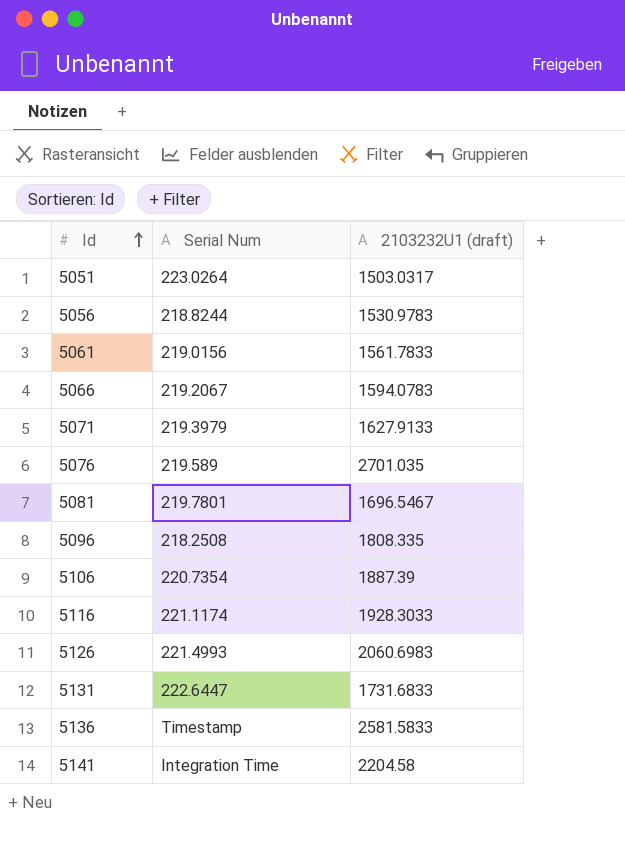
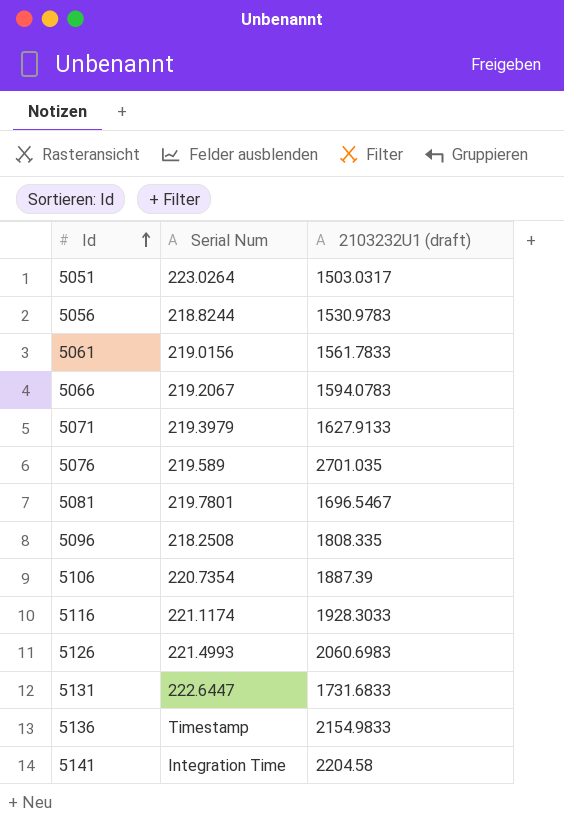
5136 | 2103232U1 (draft): 2581.5833 -> 2154.9833

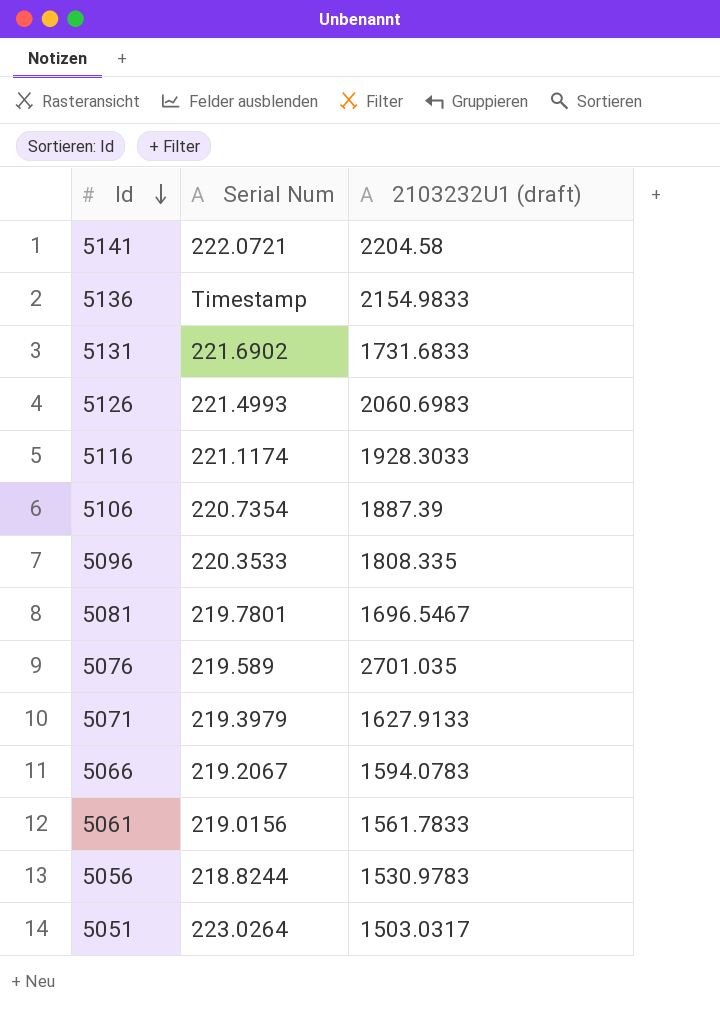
row order: Id ascending -> Id descending
5141 | Serial Num: Integration Time -> 222.0721
5131 | Serial Num: 222.6447 -> 221.6902
5096 | Serial Num: 218.2508 -> 220.3533

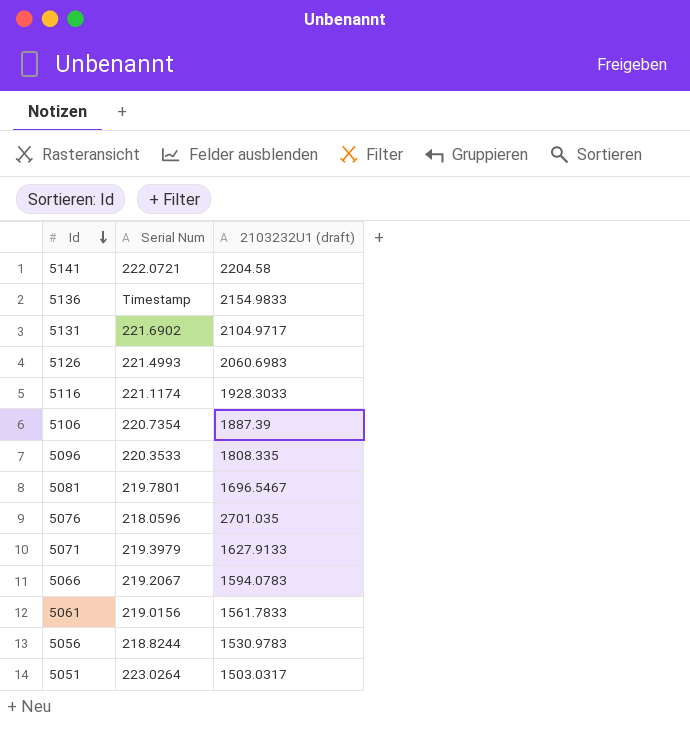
5131 | 2103232U1 (draft): 1731.6833 -> 2104.9717
5076 | Serial Num: 219.589 -> 218.0596

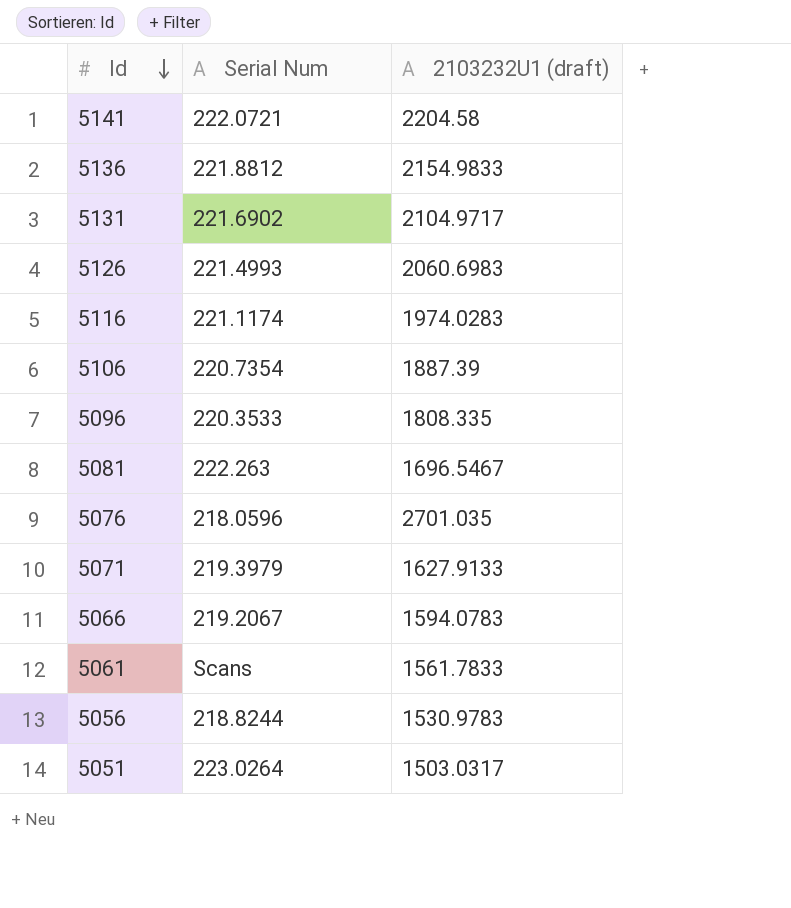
5136 | Serial Num: Timestamp -> 221.8812
5116 | 2103232U1 (draft): 1928.3033 -> 1974.0283
5081 | Serial Num: 219.7801 -> 222.263
5061 | Serial Num: 219.0156 -> Scans

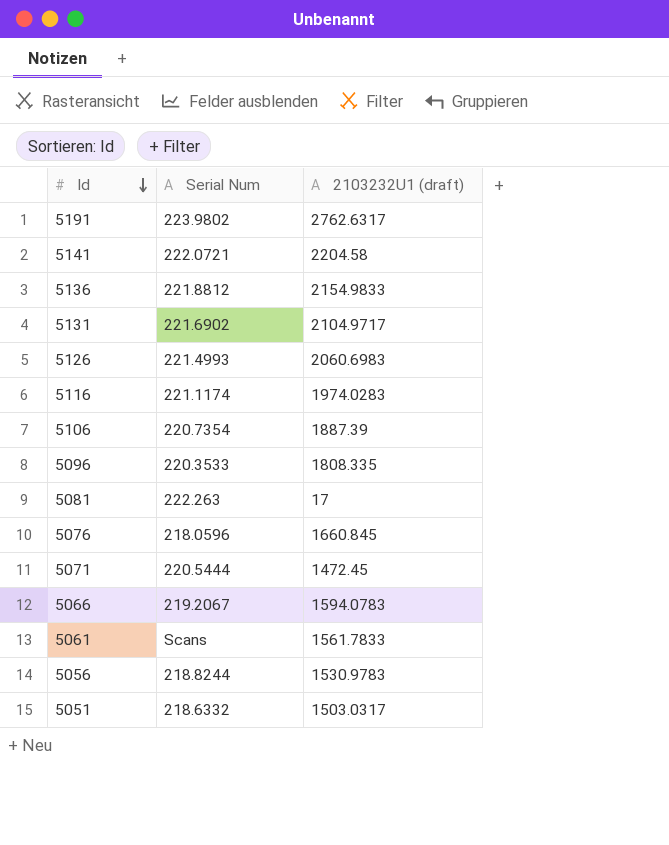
row 5191: none -> 223.9802 | 2762.6317
5081 | 2103232U1 (draft): 1696.5467 -> 17
5076 | 2103232U1 (draft): 2701.035 -> 1660.845
5071 | Serial Num: 219.3979 -> 220.5444
5071 | 2103232U1 (draft): 1627.9133 -> 1472.45
5051 | Serial Num: 223.0264 -> 218.6332

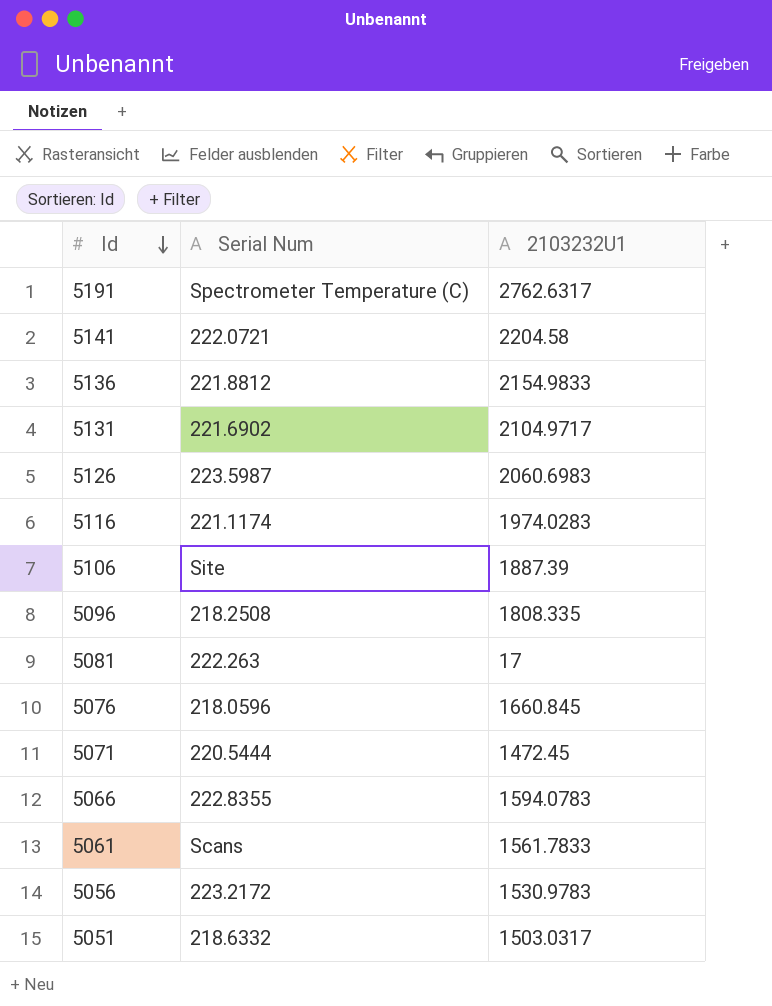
column name: 2103232U1 (draft) -> 2103232U1
5191 | Serial Num: 223.9802 -> Spectrometer Temperature (C)
5126 | Serial Num: 221.4993 -> 223.5987
5106 | Serial Num: 220.7354 -> Site
5096 | Serial Num: 220.3533 -> 218.2508
5066 | Serial Num: 219.2067 -> 222.8355
5056 | Serial Num: 218.8244 -> 223.2172

